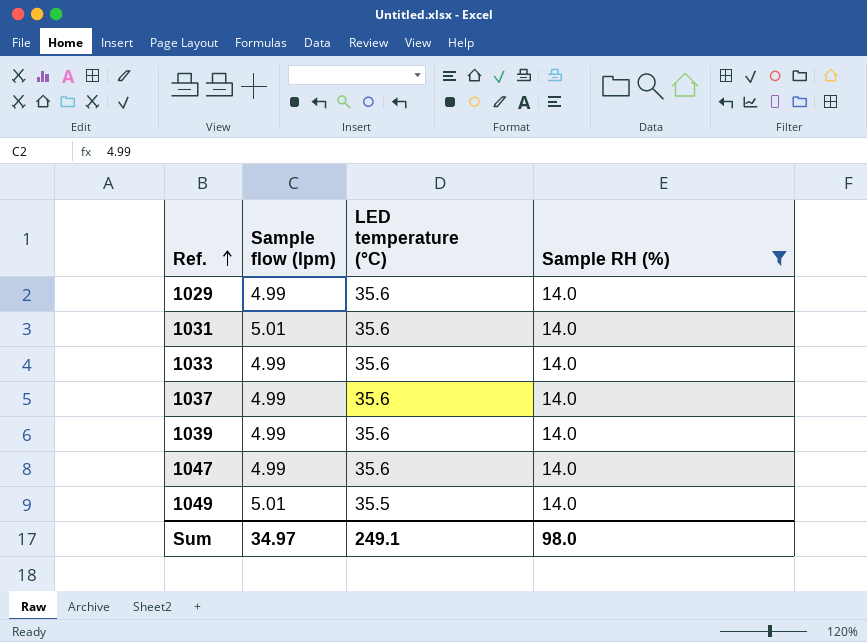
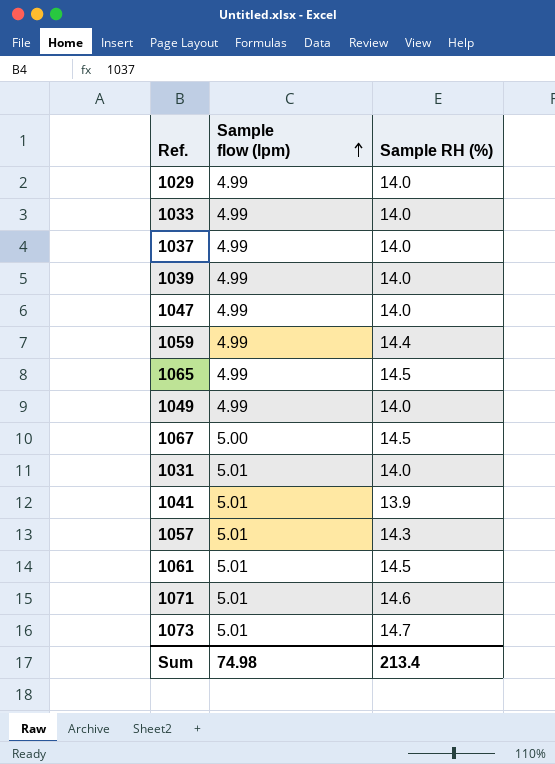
filter: Sample RH (%) = 14.0 -> none
row order: Ref. ascending -> Sample flow (lpm) ascending
column LED temperature (°C) | position: 3 -> none
1049 | Sample flow (lpm): 5.01 -> 4.99
Sum | Sample flow (lpm): 34.97 -> 74.98
Sum | Sample RH (%): 98.0 -> 213.4

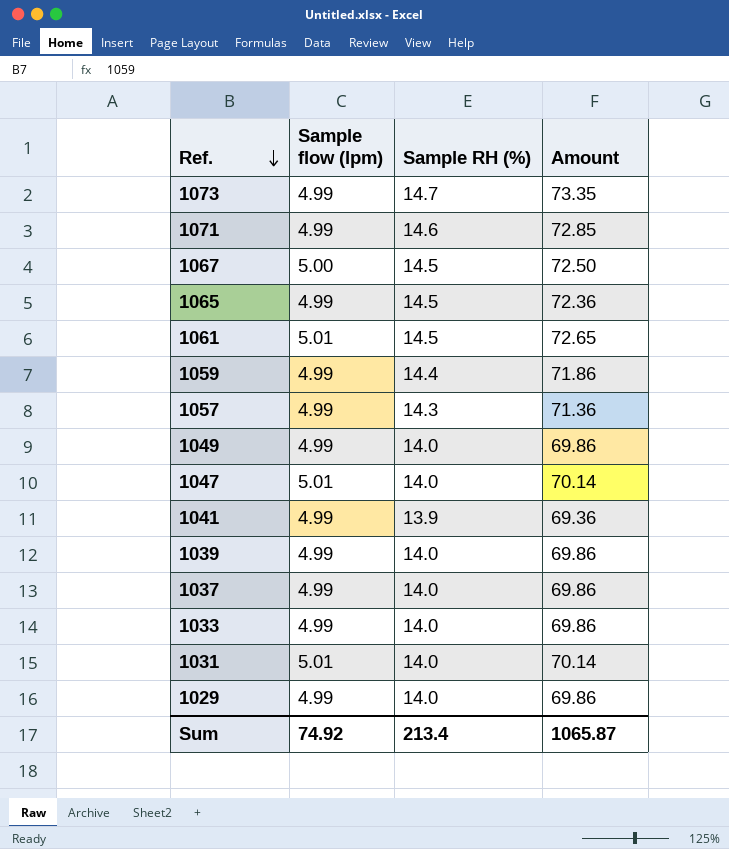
row order: Sample flow (lpm) ascending -> Ref. descending
column Amount | formula: none -> [Sample flow (lpm)] * [Sample RH (%)]
1073 | Sample flow (lpm): 5.01 -> 4.99
1071 | Sample flow (lpm): 5.01 -> 4.99
1057 | Sample flow (lpm): 5.01 -> 4.99
1047 | Sample flow (lpm): 4.99 -> 5.01
1041 | Sample flow (lpm): 5.01 -> 4.99
Sum | Sample flow (lpm): 74.98 -> 74.92

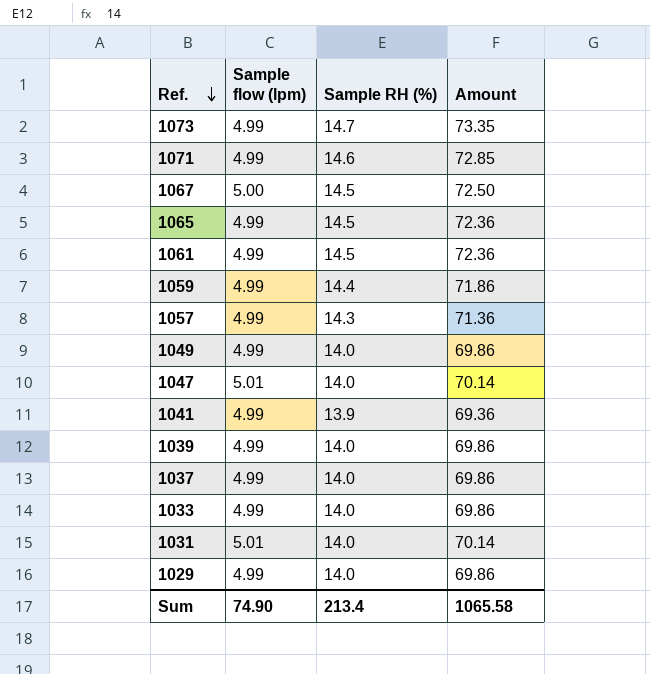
1061 | Sample flow (lpm): 5.01 -> 4.99
1061 | Amount: 72.65 -> 72.36
Sum | Sample flow (lpm): 74.92 -> 74.90
Sum | Amount: 1065.87 -> 1065.58

